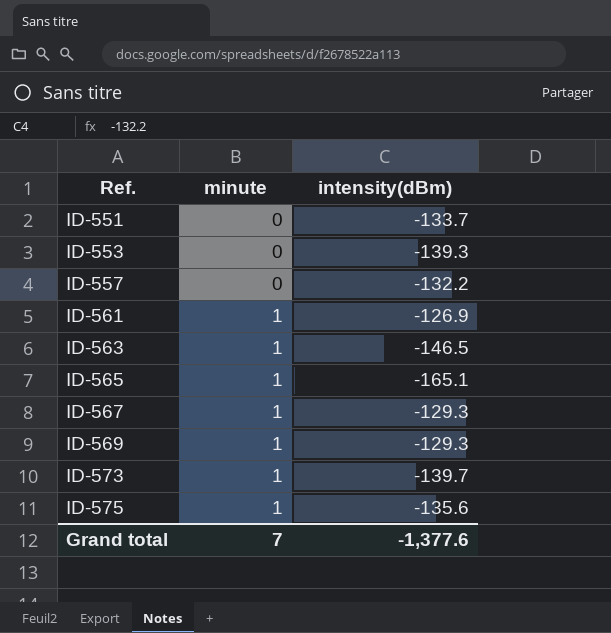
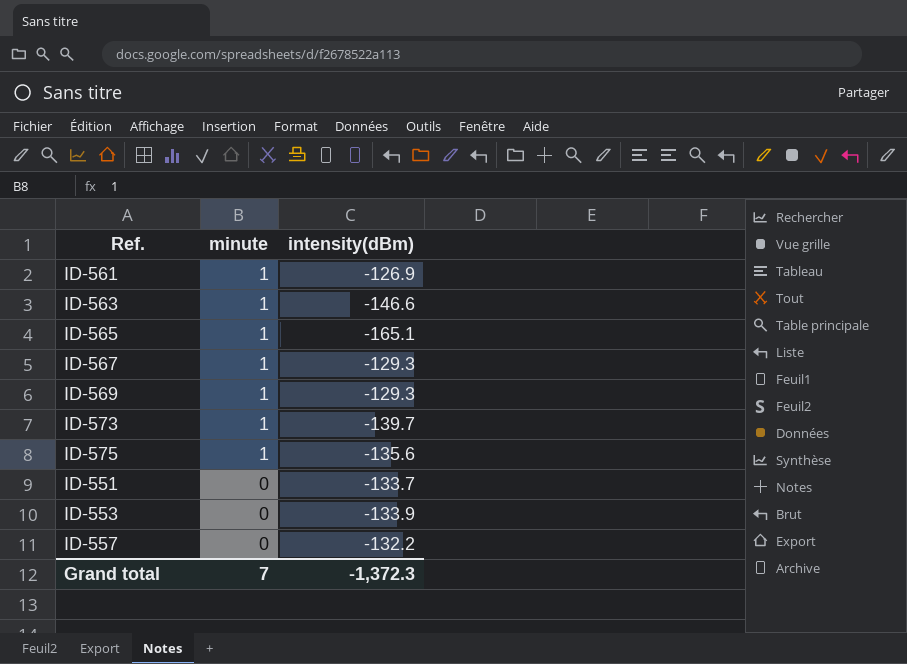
row order: Ref. ascending -> minute descending
ID-563 | intensity(dBm): -146.5 -> -146.6
ID-553 | intensity(dBm): -139.3 -> -133.9
Grand total | intensity(dBm): -1,377.6 -> -1,372.3

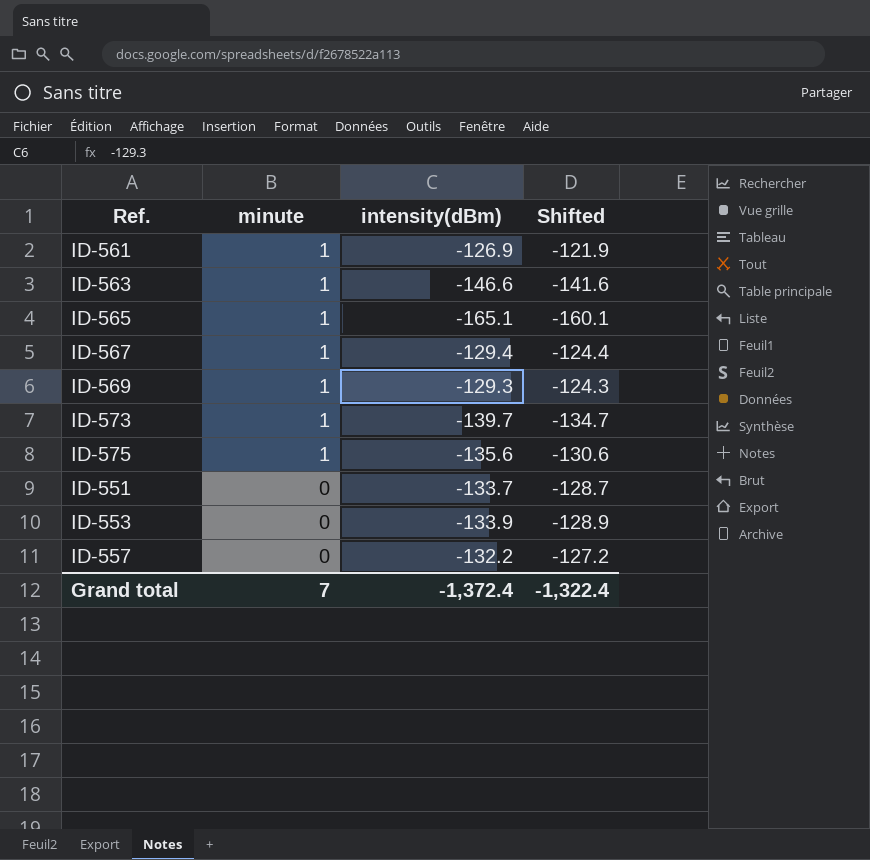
column Shifted | formula: none -> [intensity(dBm)] + 5
ID-567 | intensity(dBm): -129.3 -> -129.4
Grand total | intensity(dBm): -1,372.3 -> -1,372.4

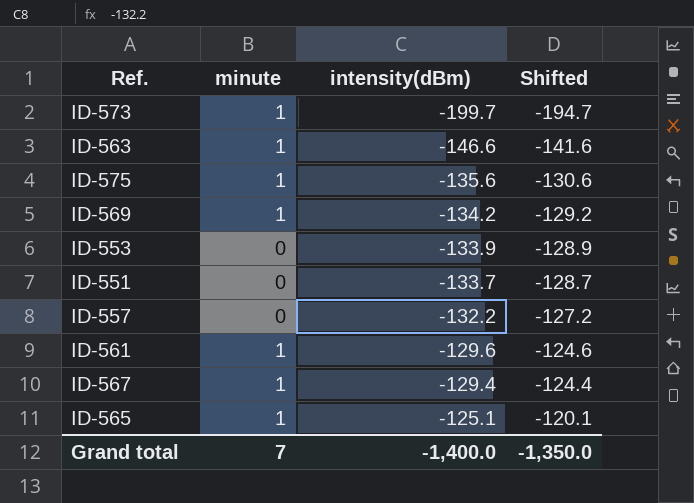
row order: minute descending -> intensity(dBm) ascending
ID-573 | intensity(dBm): -139.7 -> -199.7
ID-573 | Shifted: -134.7 -> -194.7
ID-569 | intensity(dBm): -129.3 -> -134.2
ID-569 | Shifted: -124.3 -> -129.2
ID-561 | intensity(dBm): -126.9 -> -129.6
ID-561 | Shifted: -121.9 -> -124.6
ID-565 | intensity(dBm): -165.1 -> -125.1
ID-565 | Shifted: -160.1 -> -120.1
Grand total | intensity(dBm): -1,372.4 -> -1,400.0
Grand total | Shifted: -1,322.4 -> -1,350.0

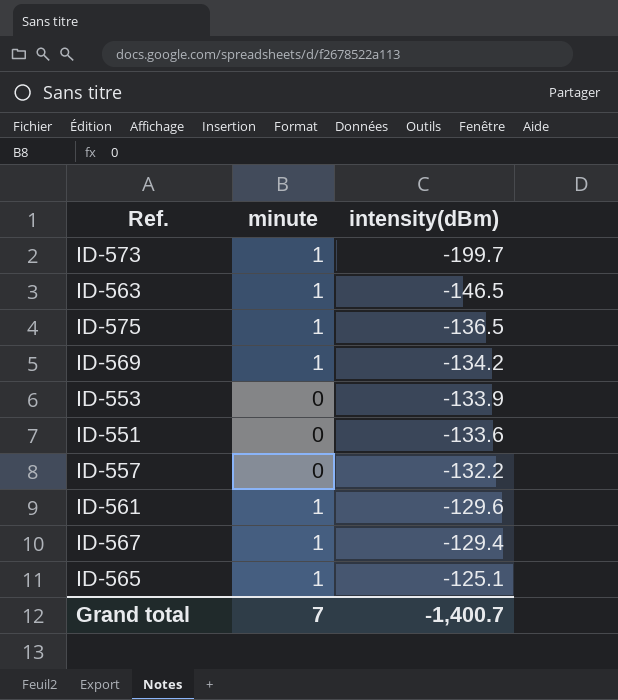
column Shifted | formula: [intensity(dBm)] + 5 -> none
ID-563 | intensity(dBm): -146.6 -> -146.5
ID-575 | intensity(dBm): -135.6 -> -136.5
ID-551 | intensity(dBm): -133.7 -> -133.6
Grand total | intensity(dBm): -1,400.0 -> -1,400.7

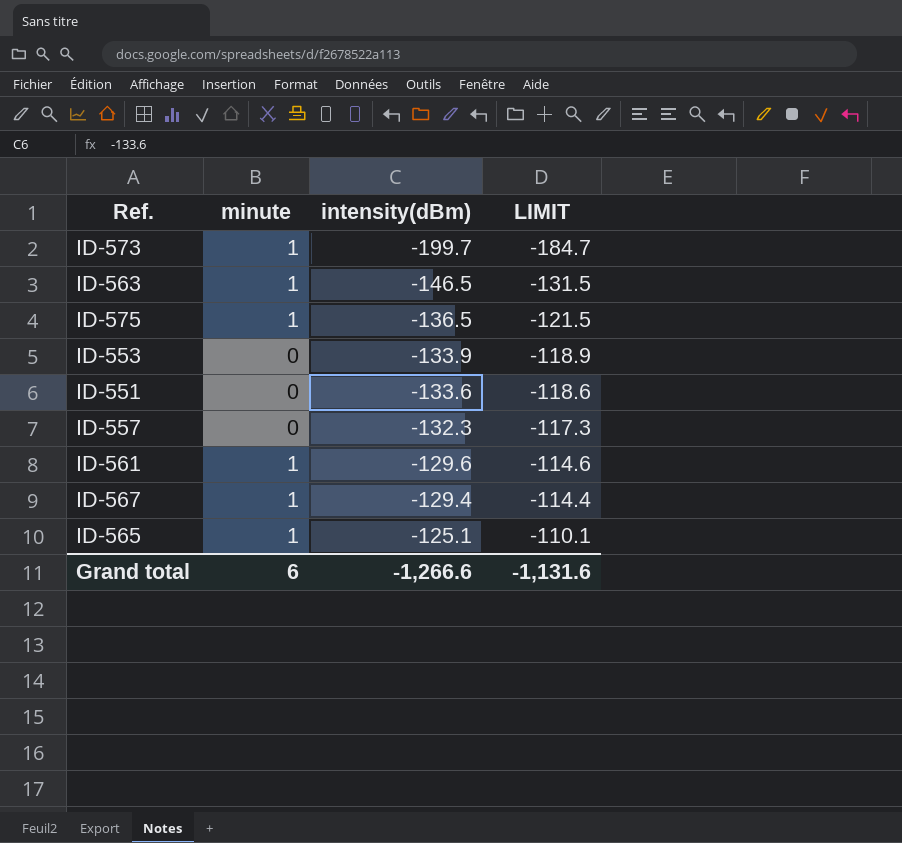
column LIMIT | formula: none -> [intensity(dBm)] + 15
row ID-569: 1 | -134.2 -> none
ID-557 | intensity(dBm): -132.2 -> -132.3
Grand total | minute: 7 -> 6
Grand total | intensity(dBm): -1,400.7 -> -1,266.6

